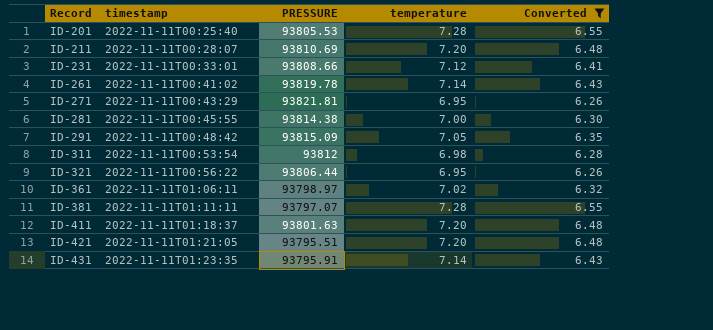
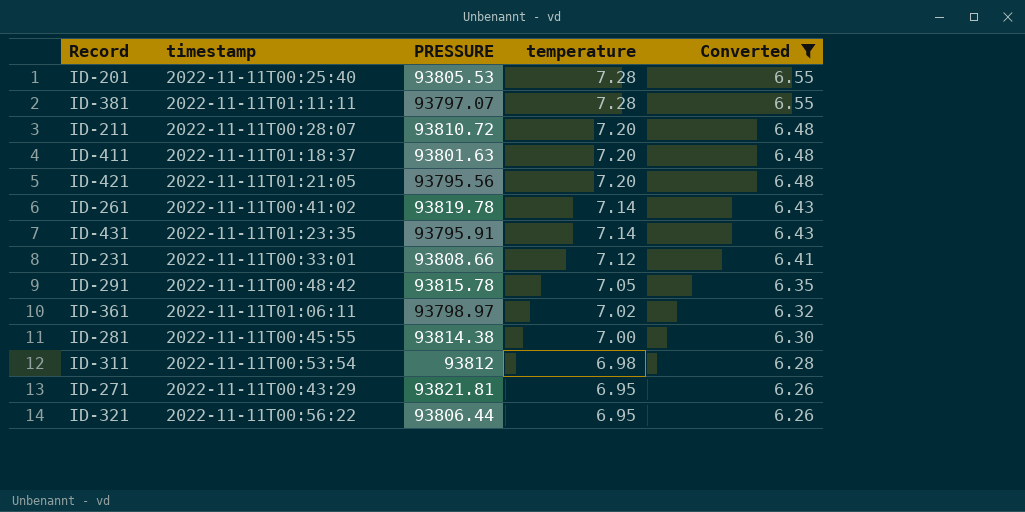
row order: Record ascending -> temperature descending
ID-211 | PRESSURE: 93810.69 -> 93810.72
ID-421 | PRESSURE: 93795.51 -> 93795.56
ID-291 | PRESSURE: 93815.09 -> 93815.78

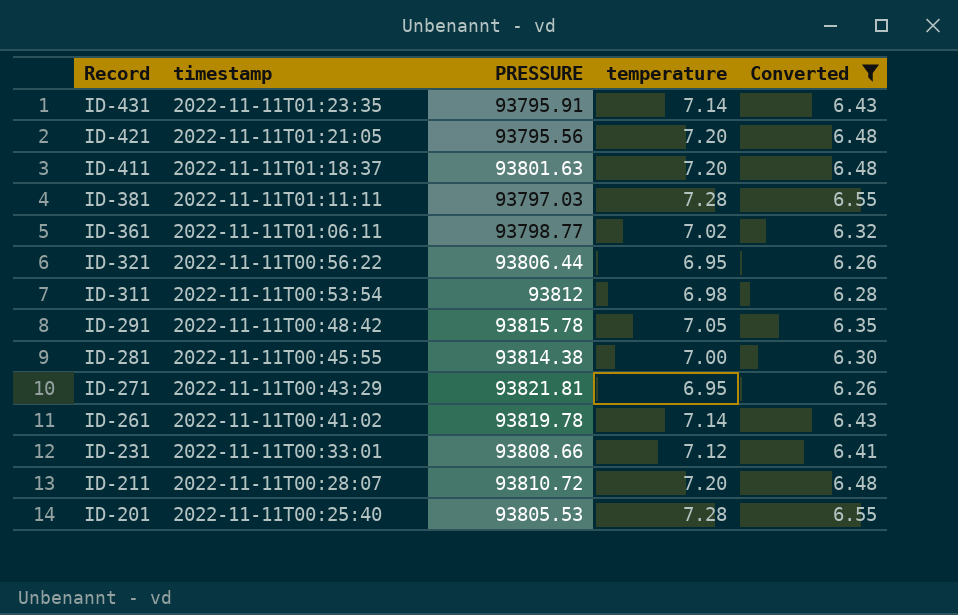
row order: temperature descending -> Record descending
ID-381 | PRESSURE: 93797.07 -> 93797.03
ID-361 | PRESSURE: 93798.97 -> 93798.77

